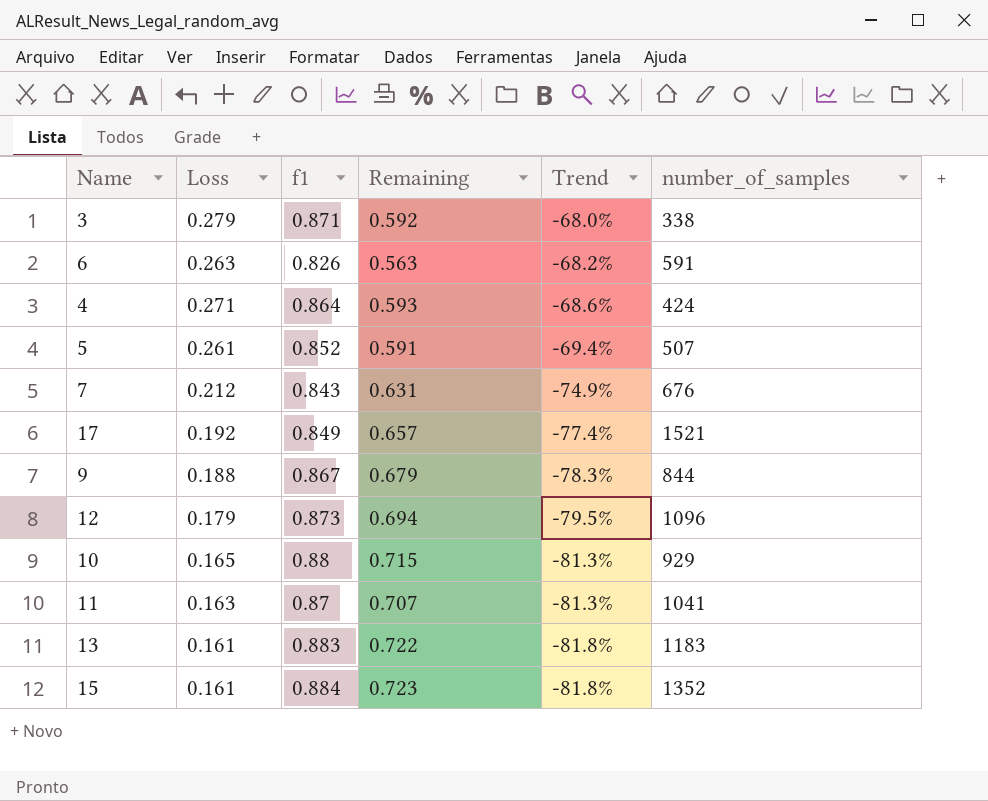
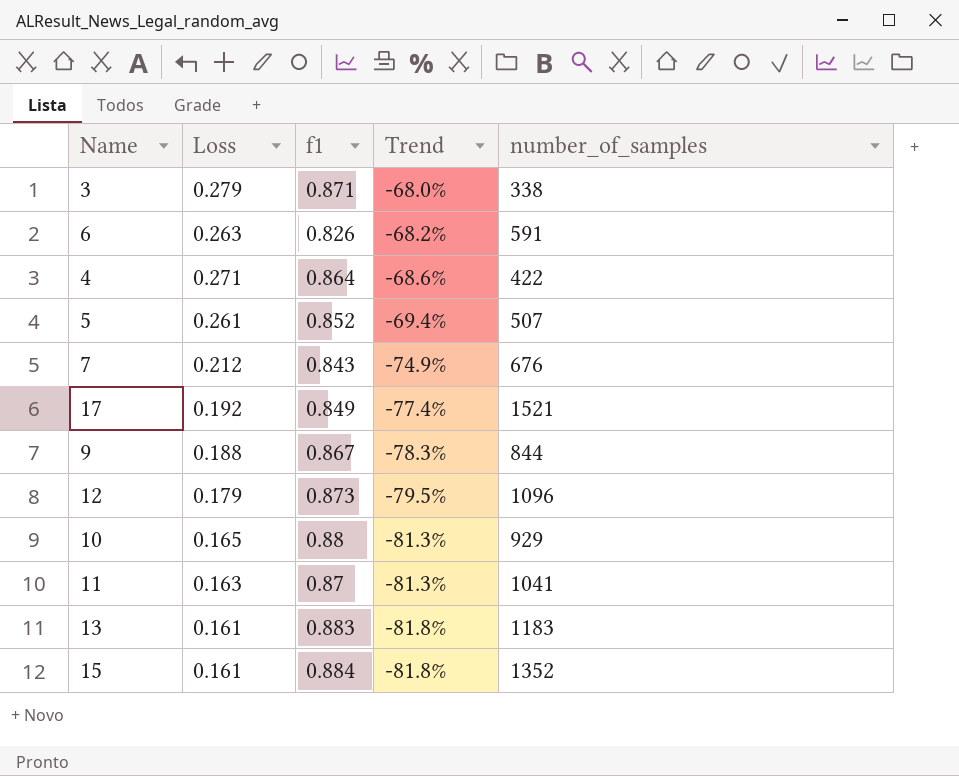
column Remaining | formula: [f1] - [Loss] -> none
4 | number_of_samples: 424 -> 422

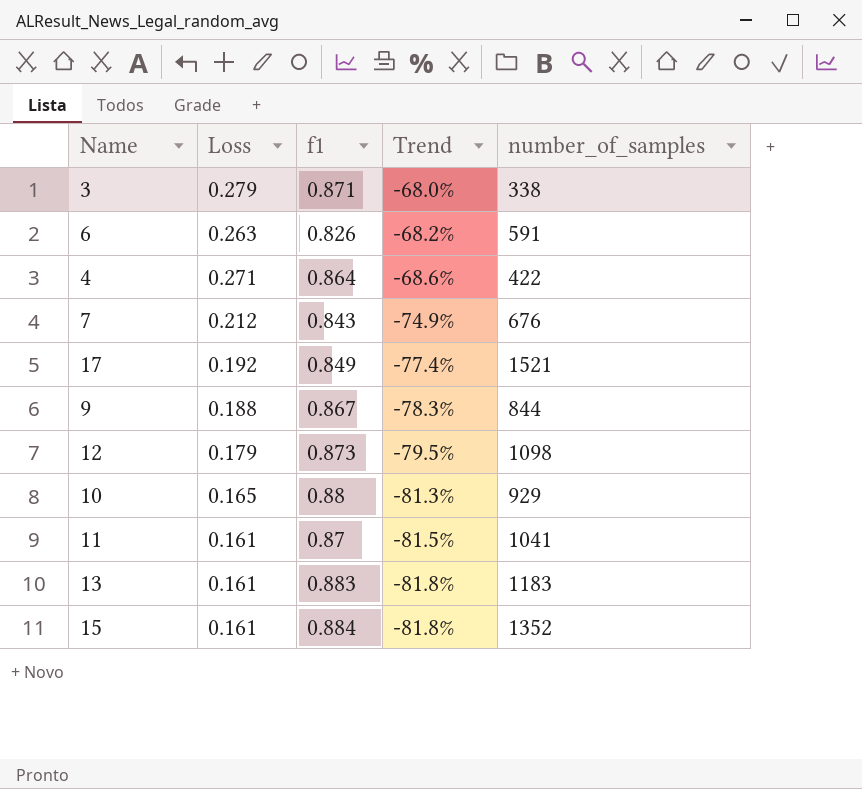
row 5: 0.261 | 0.852 | -69.4% | 507 -> none
12 | number_of_samples: 1096 -> 1098
11 | Loss: 0.163 -> 0.161
11 | Trend: -81.3% -> -81.5%

